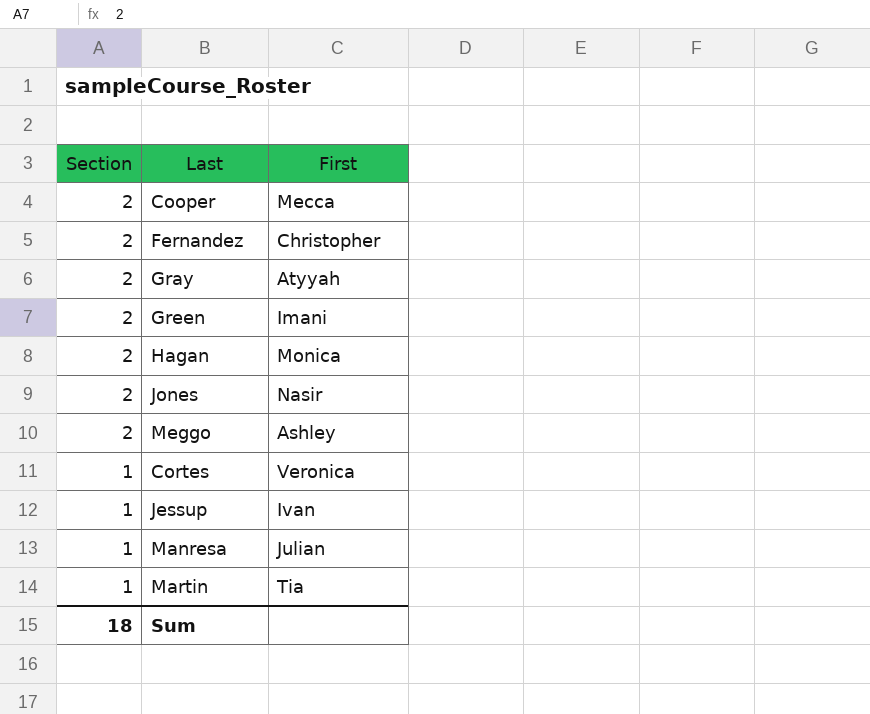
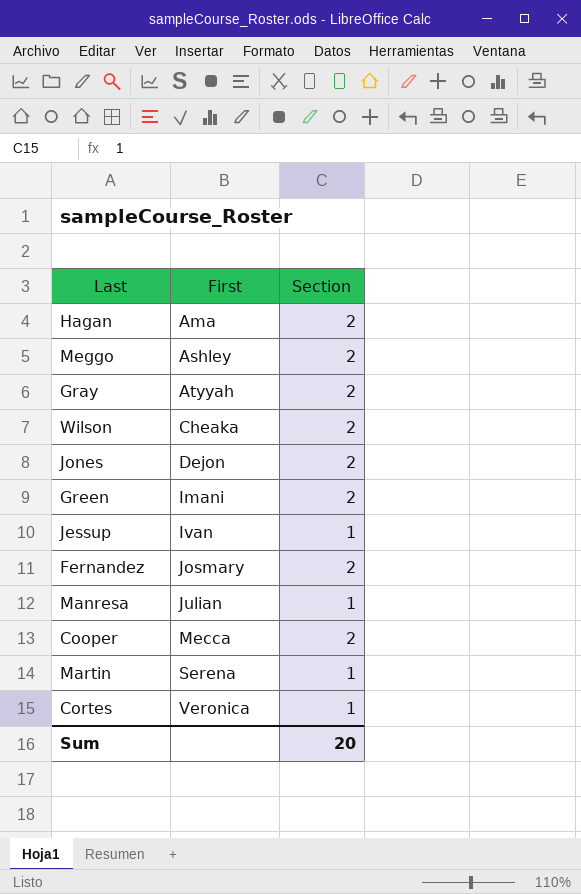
row order: Section descending -> First ascending
column Section | position: 1 -> 3
Hagan | First: Monica -> Ama
row Wilson: none -> Cheaka | 2
Jones | First: Nasir -> Dejon
Fernandez | First: Christopher -> Josmary
Martin | First: Tia -> Serena
Sum | Section: 18 -> 20

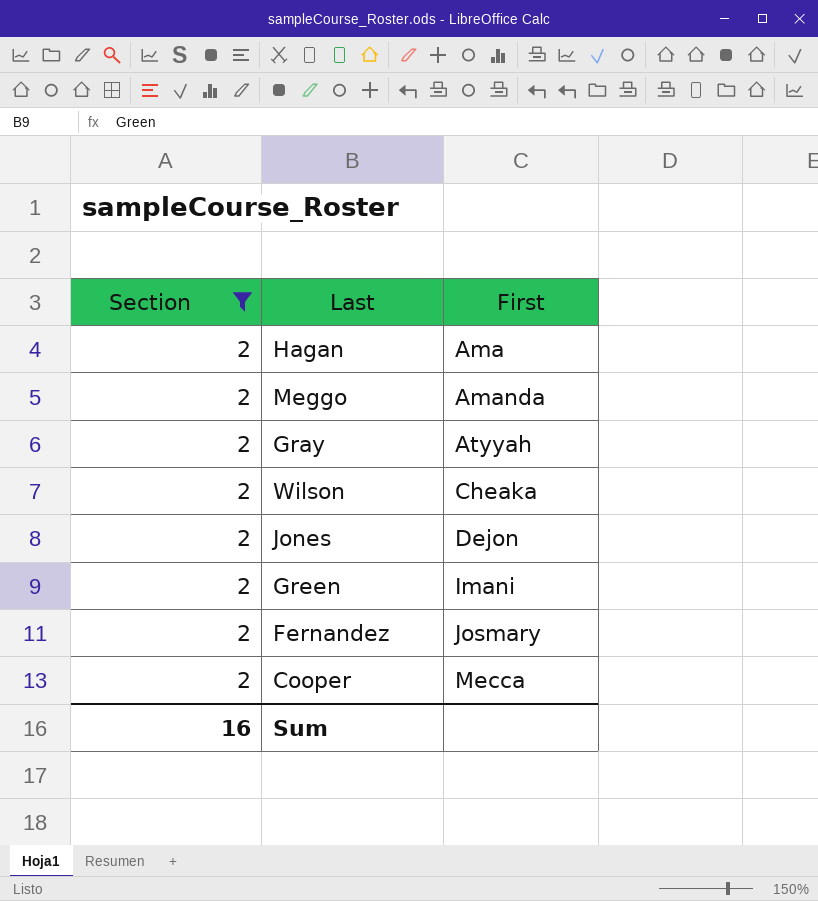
filter: none -> Section = 2
column Section | position: 3 -> 1
Meggo | First: Ashley -> Amanda
Sum | Section: 20 -> 16

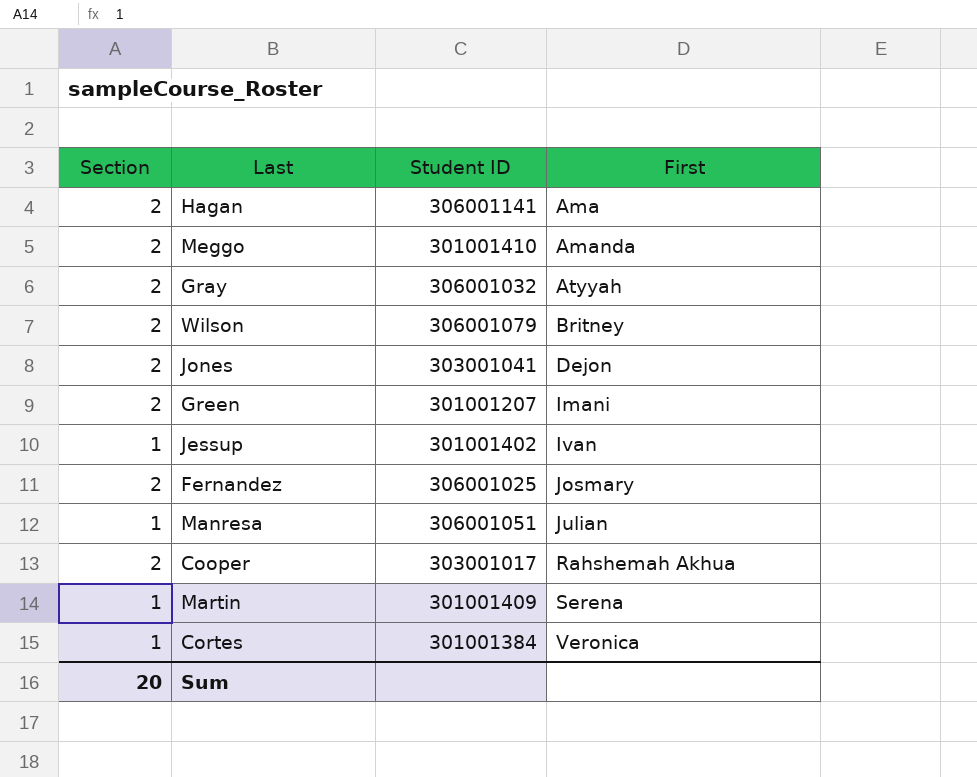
filter: Section = 2 -> none
column Student ID | position: none -> 3
Wilson | First: Cheaka -> Britney
Cooper | First: Mecca -> Rahshemah Akhua
Sum | Section: 16 -> 20

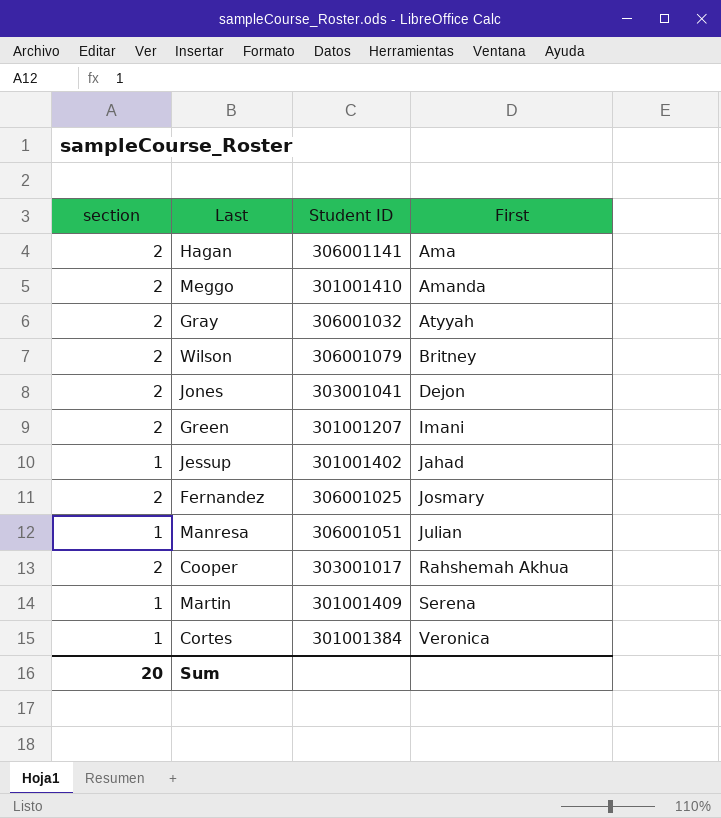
column name: Section -> section
Jessup | First: Ivan -> Jahad

